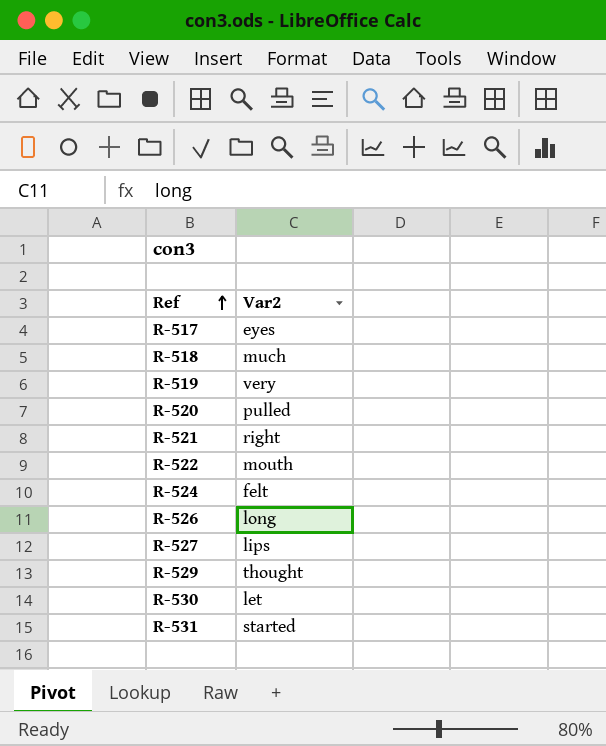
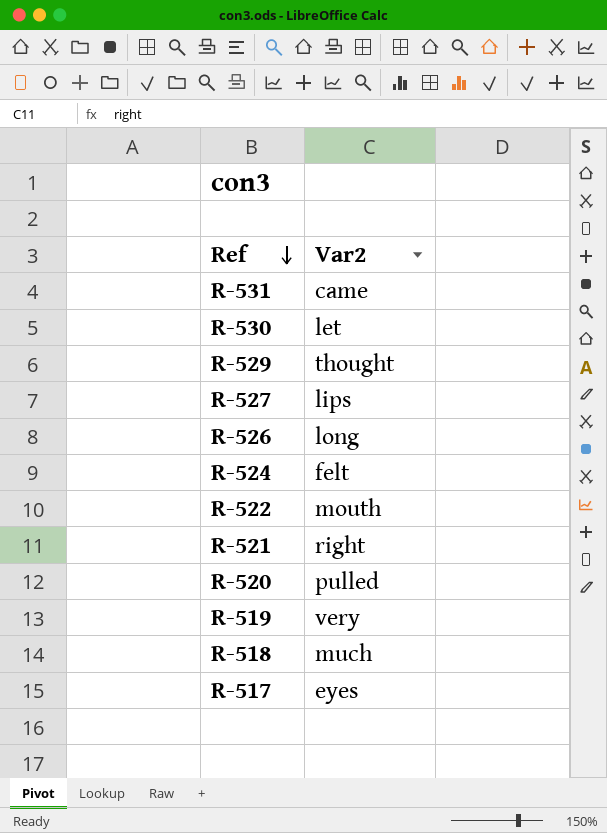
row order: Ref ascending -> Ref descending
R-531 | Var2: started -> came

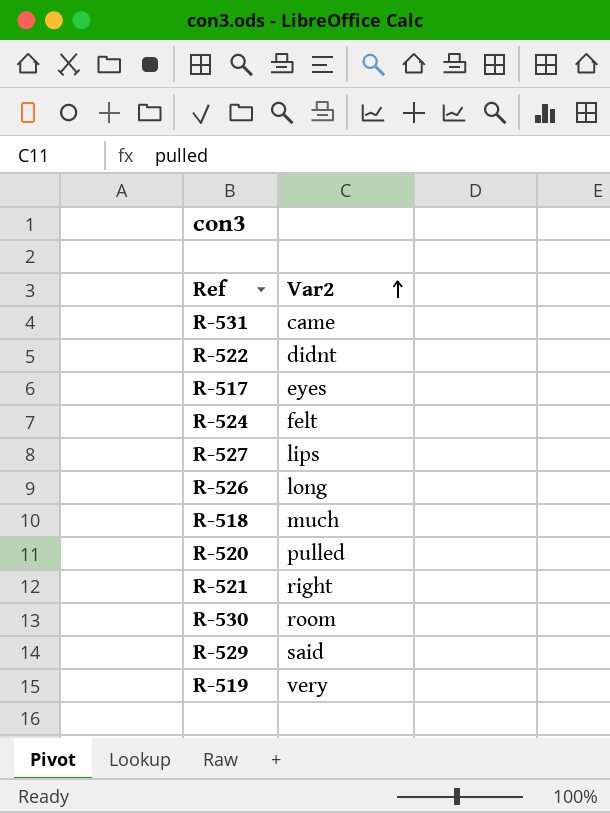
row order: Ref descending -> Var2 ascending
R-522 | Var2: mouth -> didnt
R-530 | Var2: let -> room
R-529 | Var2: thought -> said

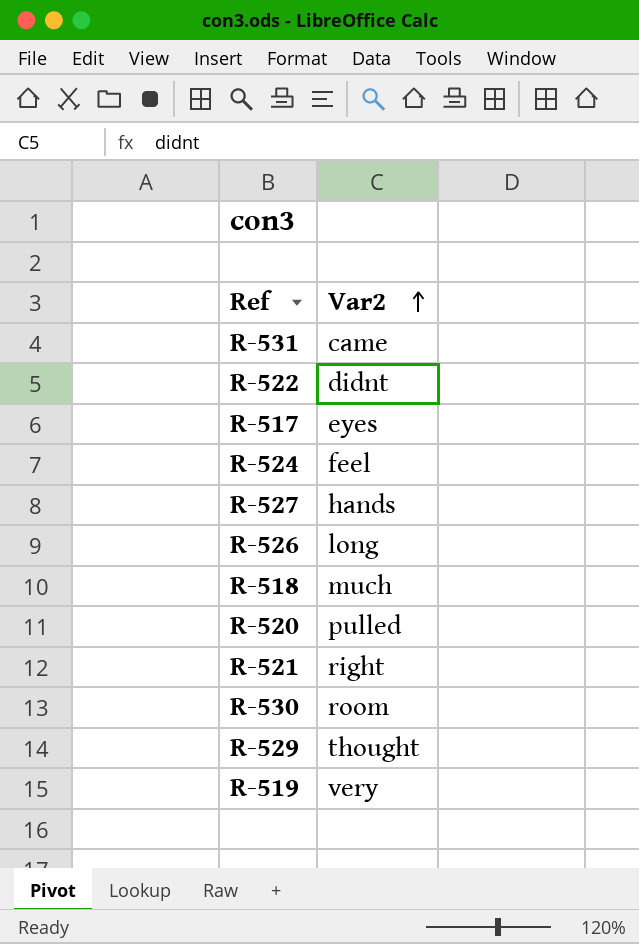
R-524 | Var2: felt -> feel
R-527 | Var2: lips -> hands
R-529 | Var2: said -> thought

